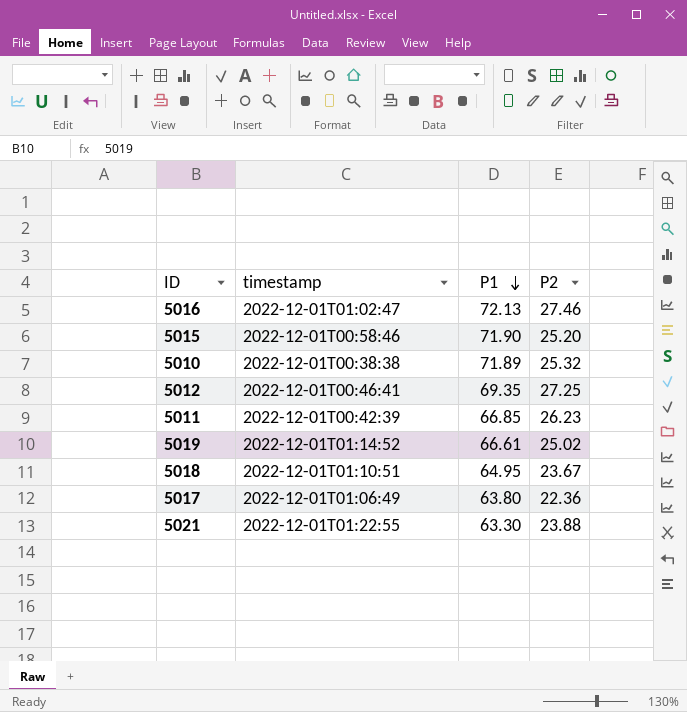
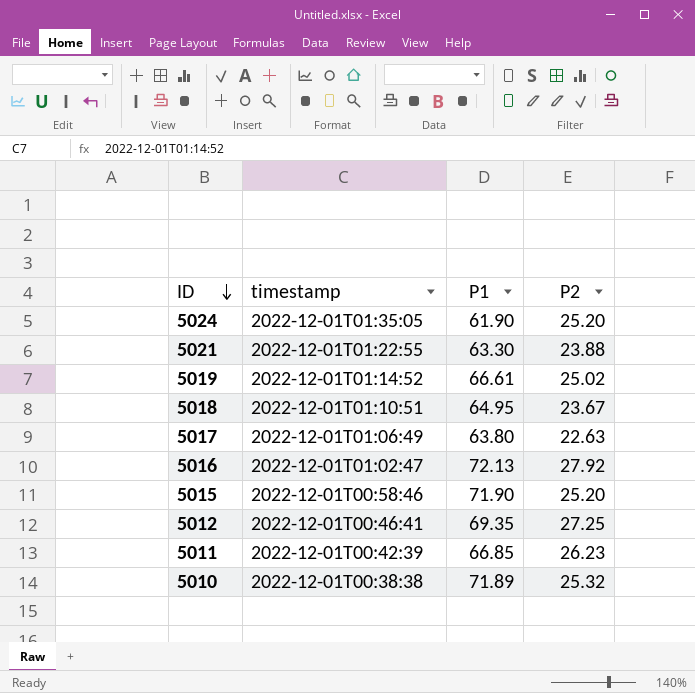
row order: P1 descending -> ID descending
row 5024: none -> 2022-12-01T01:35:05 | 61.90 | 25.20
5017 | P2: 22.36 -> 22.63
5016 | P2: 27.46 -> 27.92

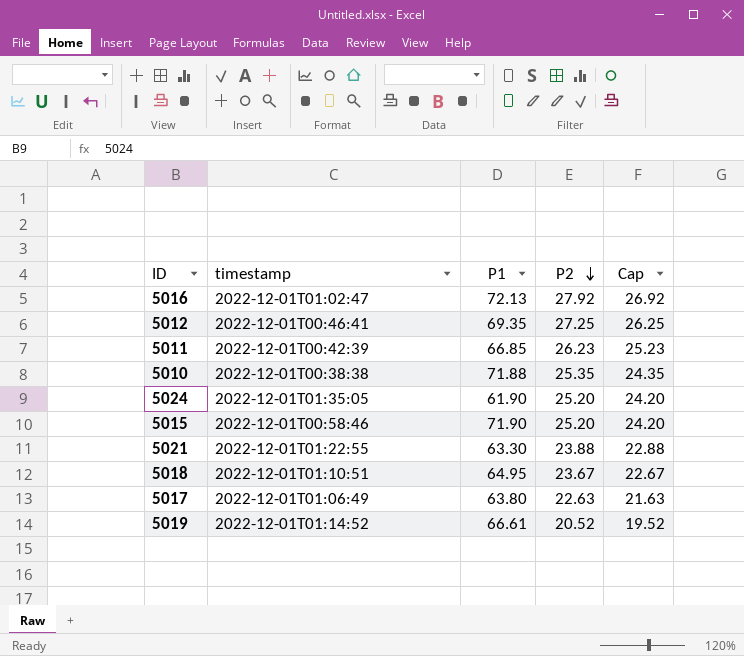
row order: ID descending -> P2 descending
column Cap | formula: none -> [P2] - 1
5010 | P1: 71.89 -> 71.88
5010 | P2: 25.32 -> 25.35
5019 | P2: 25.02 -> 20.52

